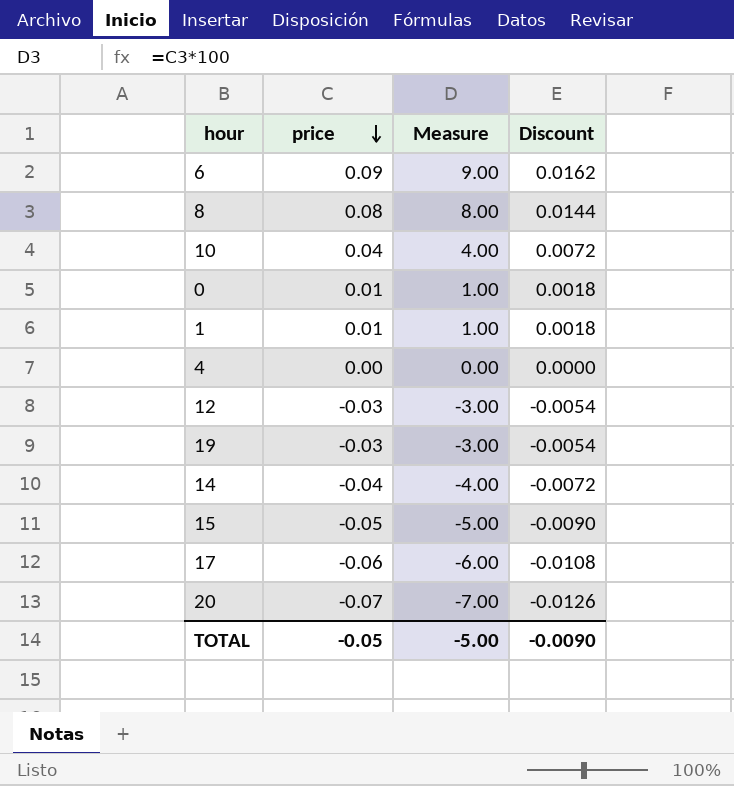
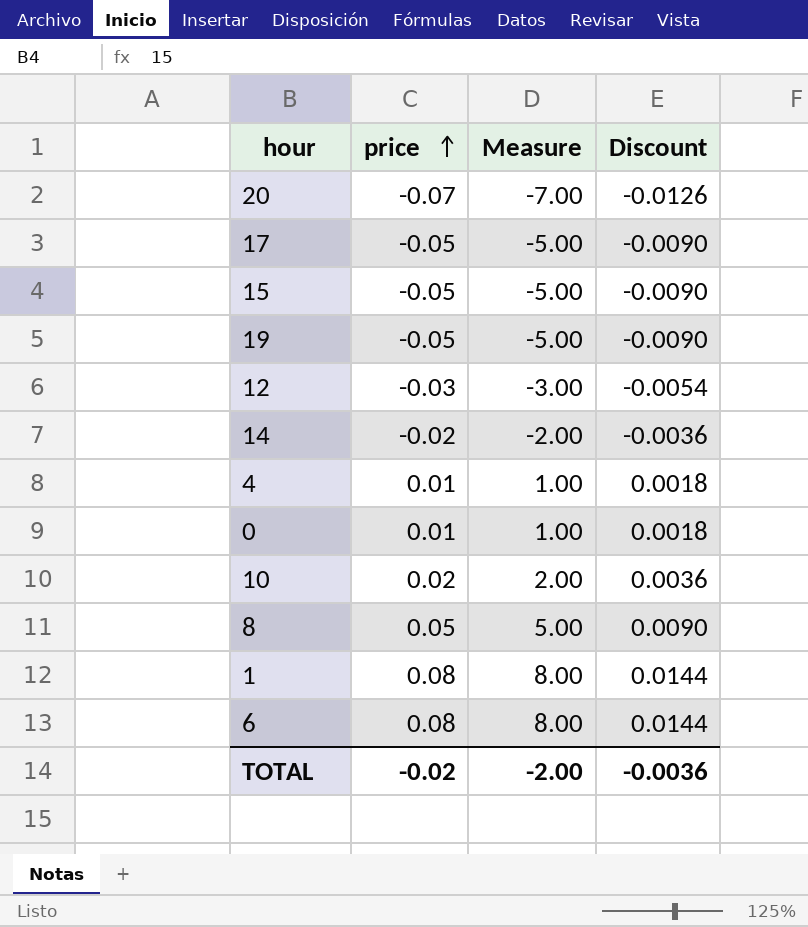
row order: price descending -> price ascending
17 | price: -0.06 -> -0.05
17 | Measure: -6.00 -> -5.00
17 | Discount: -0.0108 -> -0.0090
19 | price: -0.03 -> -0.05
19 | Measure: -3.00 -> -5.00
19 | Discount: -0.0054 -> -0.0090
14 | price: -0.04 -> -0.02
14 | Measure: -4.00 -> -2.00
14 | Discount: -0.0072 -> -0.0036
4 | price: 0.00 -> 0.01
4 | Measure: 0.00 -> 1.00
4 | Discount: 0.0000 -> 0.0018
10 | price: 0.04 -> 0.02
10 | Measure: 4.00 -> 2.00
10 | Discount: 0.0072 -> 0.0036
8 | price: 0.08 -> 0.05
8 | Measure: 8.00 -> 5.00
8 | Discount: 0.0144 -> 0.0090
1 | price: 0.01 -> 0.08
1 | Measure: 1.00 -> 8.00
1 | Discount: 0.0018 -> 0.0144
6 | price: 0.09 -> 0.08
6 | Measure: 9.00 -> 8.00
6 | Discount: 0.0162 -> 0.0144
TOTAL | price: -0.05 -> -0.02
TOTAL | Measure: -5.00 -> -2.00
TOTAL | Discount: -0.0090 -> -0.0036

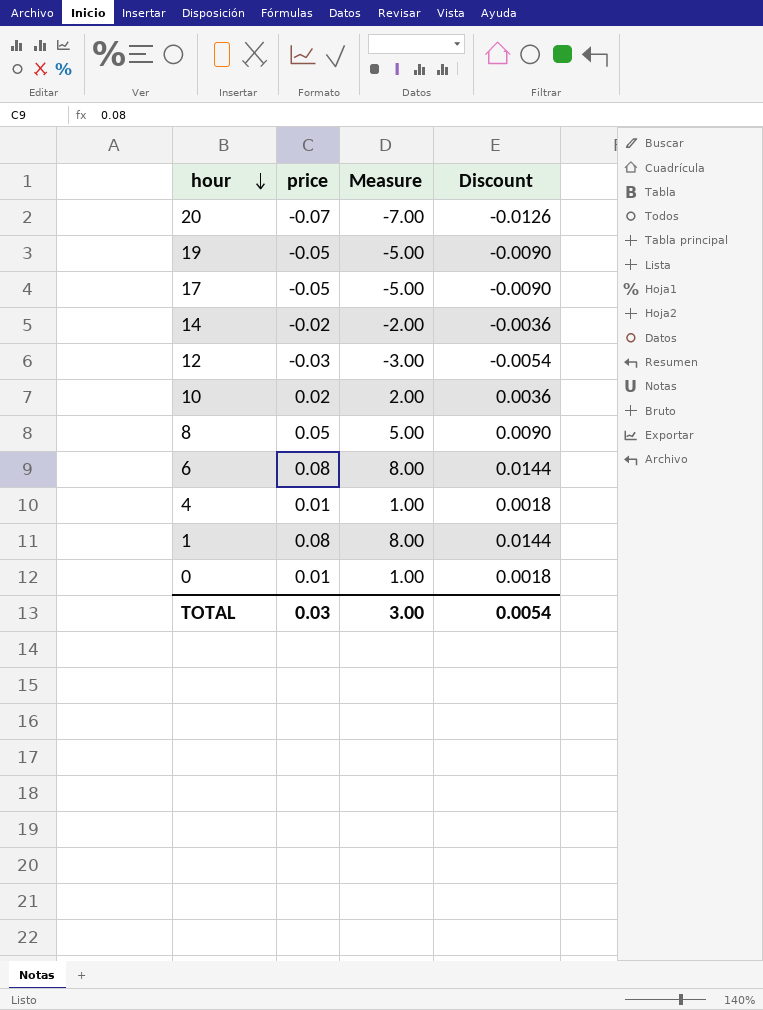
row order: price ascending -> hour descending
row 15: -0.05 | -5.00 | -0.0090 -> none
TOTAL | price: -0.02 -> 0.03
TOTAL | Measure: -2.00 -> 3.00
TOTAL | Discount: -0.0036 -> 0.0054

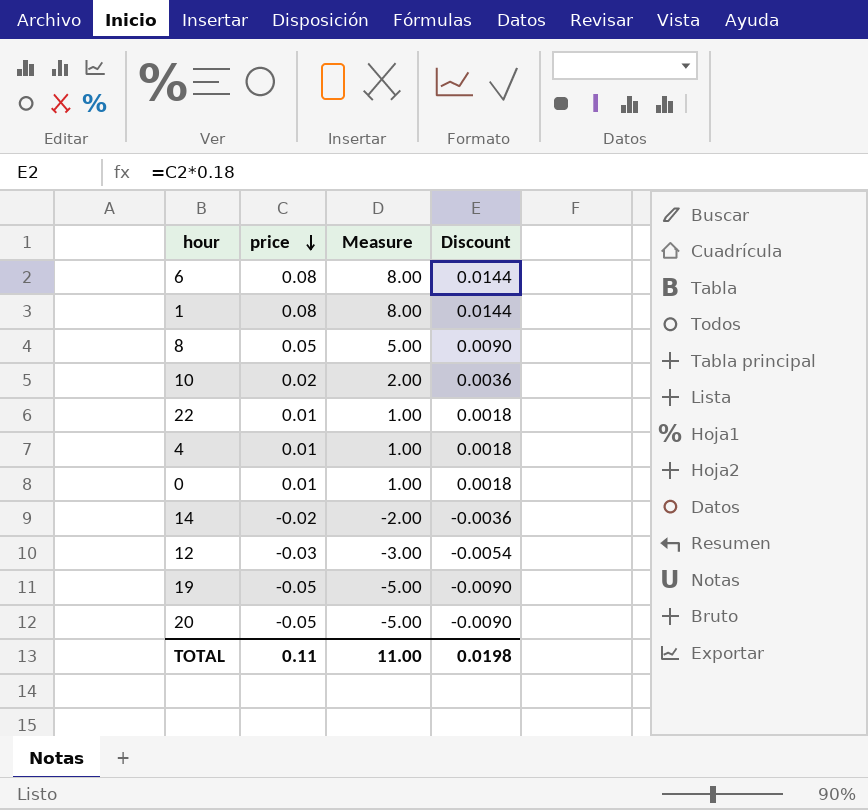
row order: hour descending -> price descending
row 17: -0.05 | -5.00 | -0.0090 -> none
row 22: none -> 0.01 | 1.00 | 0.0018
20 | price: -0.07 -> -0.05
20 | Measure: -7.00 -> -5.00
20 | Discount: -0.0126 -> -0.0090
TOTAL | price: 0.03 -> 0.11
TOTAL | Measure: 3.00 -> 11.00
TOTAL | Discount: 0.0054 -> 0.0198

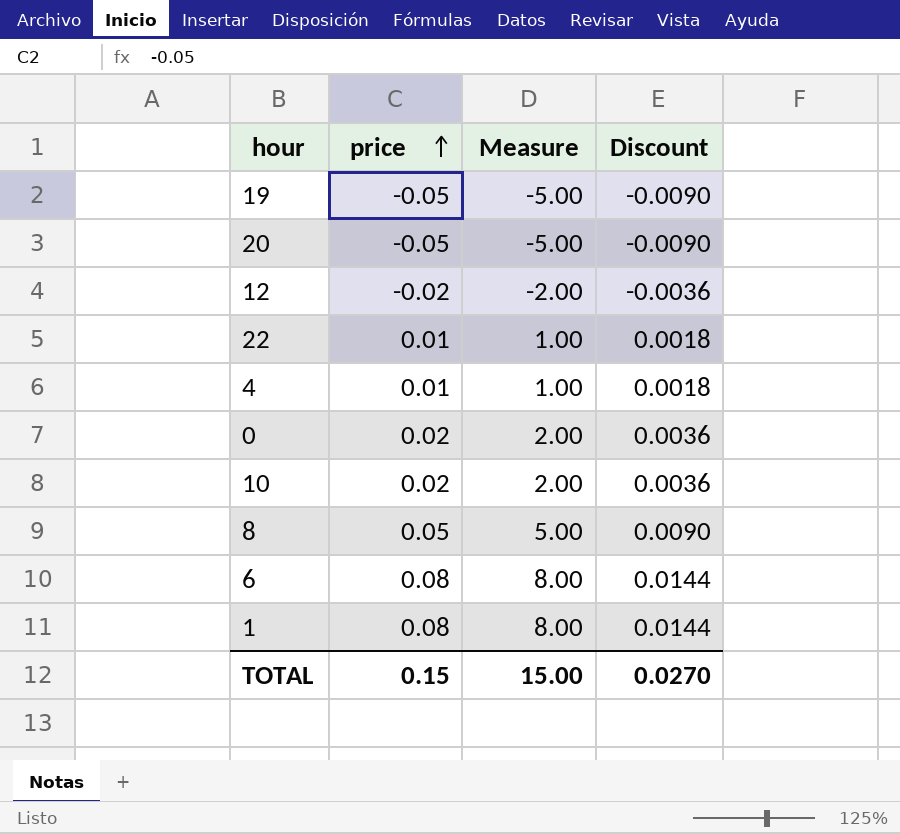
row order: price descending -> price ascending
row 14: -0.02 | -2.00 | -0.0036 -> none
12 | price: -0.03 -> -0.02
12 | Measure: -3.00 -> -2.00
12 | Discount: -0.0054 -> -0.0036
0 | price: 0.01 -> 0.02
0 | Measure: 1.00 -> 2.00
0 | Discount: 0.0018 -> 0.0036
TOTAL | price: 0.11 -> 0.15
TOTAL | Measure: 11.00 -> 15.00
TOTAL | Discount: 0.0198 -> 0.0270

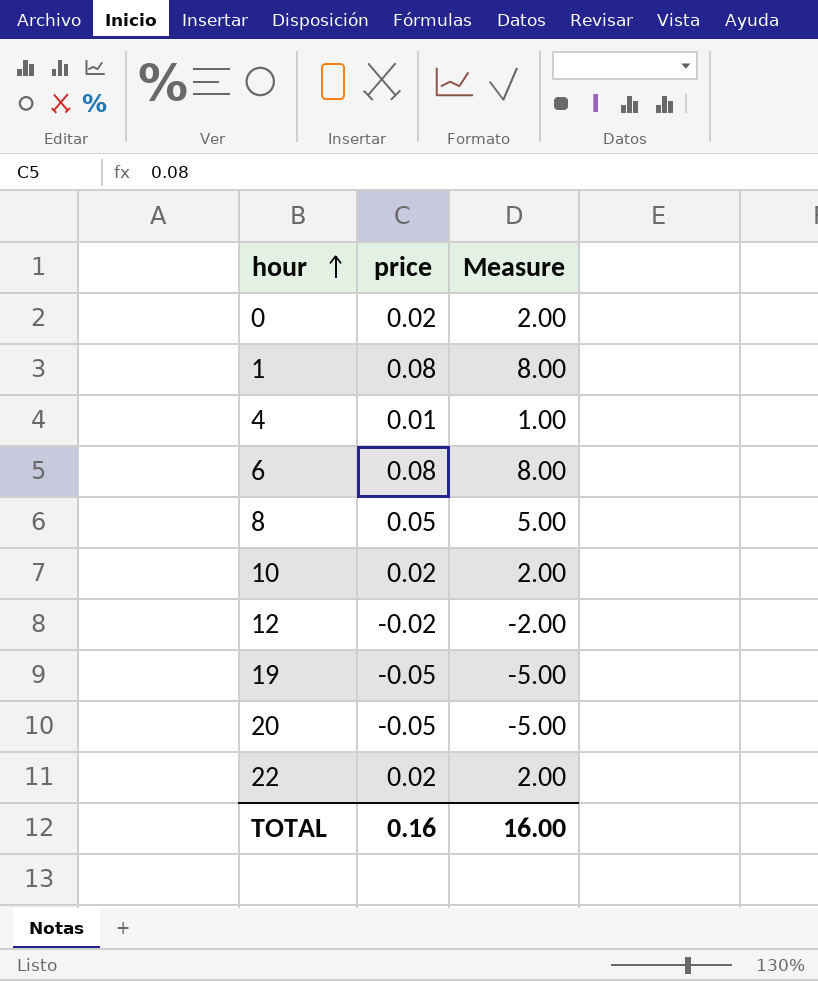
row order: price ascending -> hour ascending
column Discount | formula: [price] * 0.18 -> none
22 | price: 0.01 -> 0.02
22 | Measure: 1.00 -> 2.00
TOTAL | price: 0.15 -> 0.16
TOTAL | Measure: 15.00 -> 16.00

